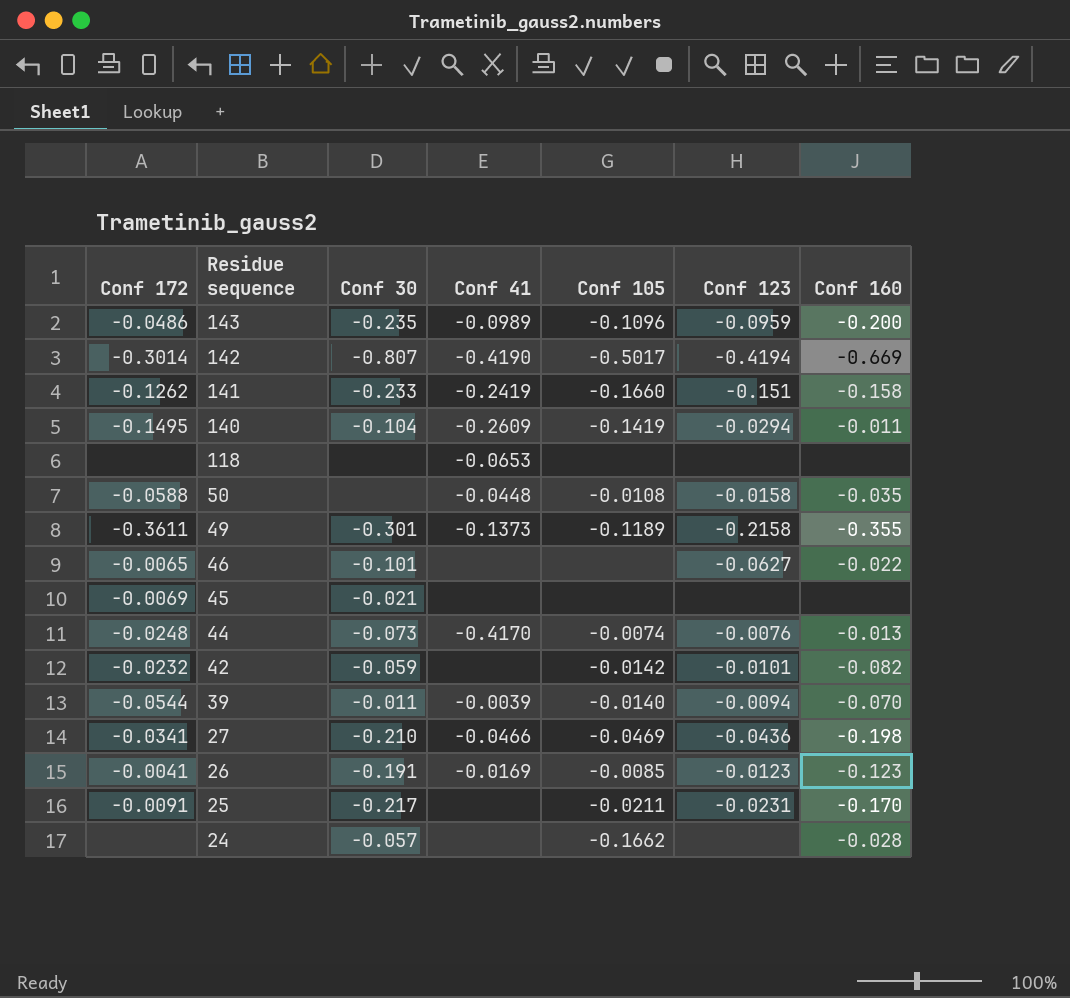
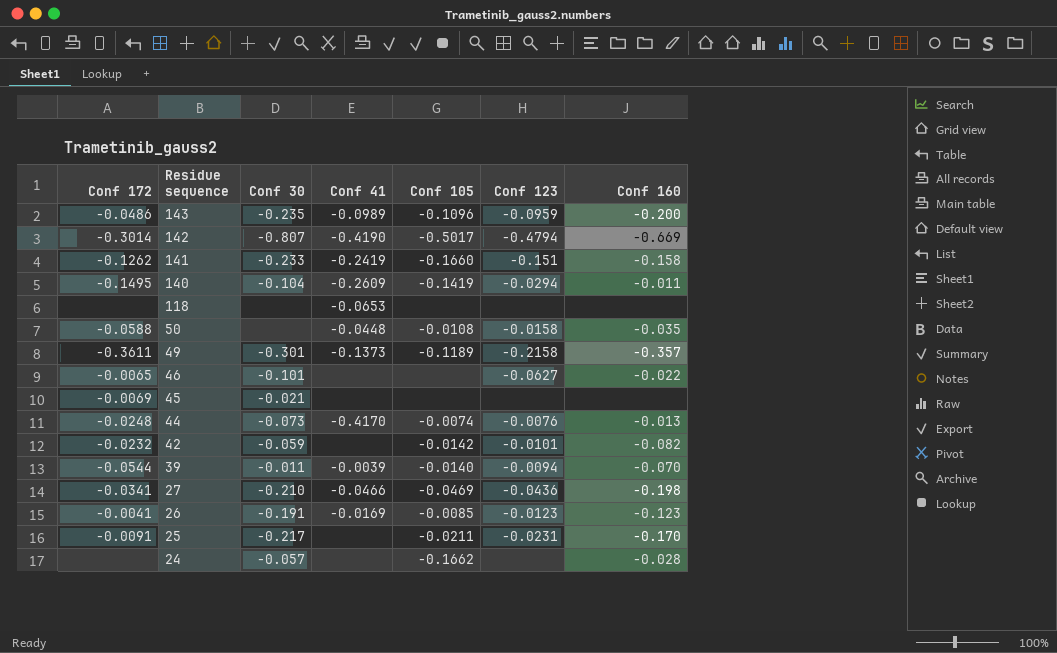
142 | Conf 123: -0.4194 -> -0.4794
49 | Conf 160: -0.355 -> -0.357

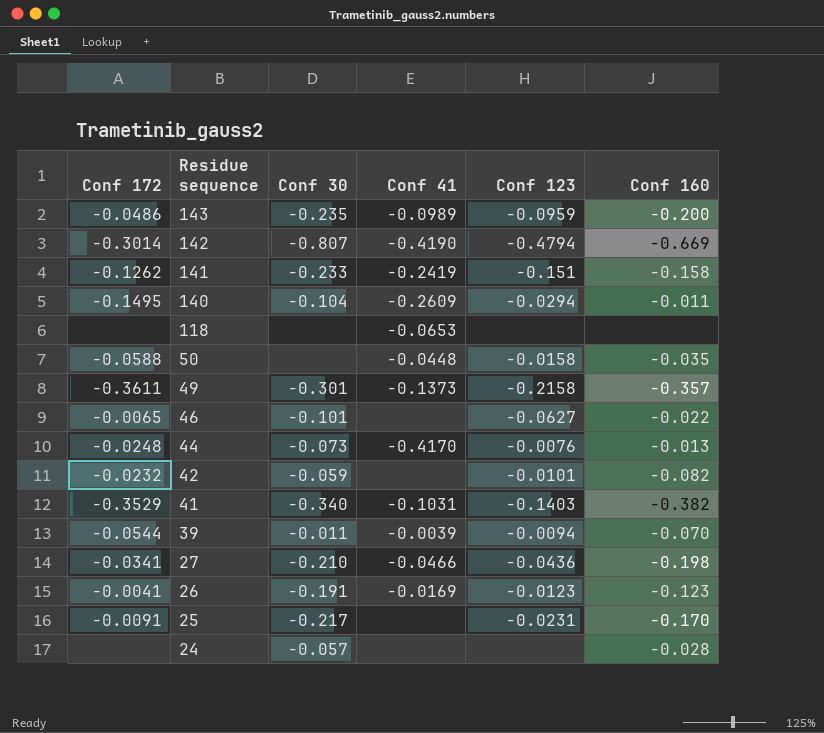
column Conf 105 | position: 5 -> none
row 45: -0.0069 | -0.021 | none | none | none | none -> none
row 41: none -> -0.3529 | -0.340 | -0.1031 | -0.1403 | -0.382

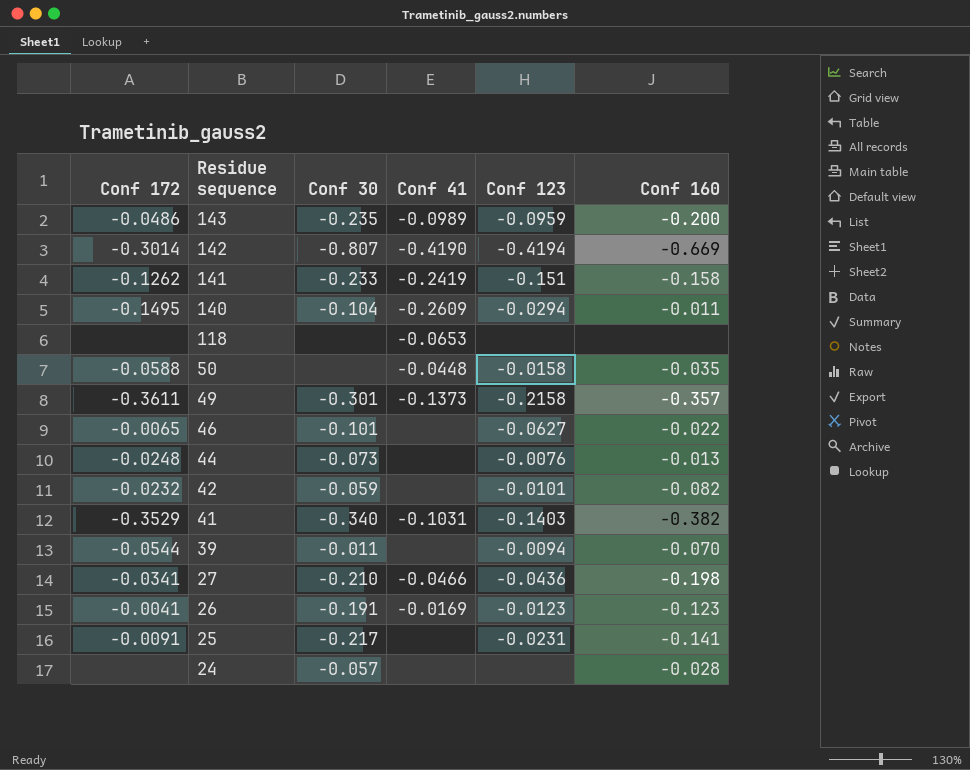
142 | Conf 123: -0.4794 -> -0.4194
44 | Conf 41: -0.4170 -> none
39 | Conf 41: -0.0039 -> none
25 | Conf 160: -0.170 -> -0.141

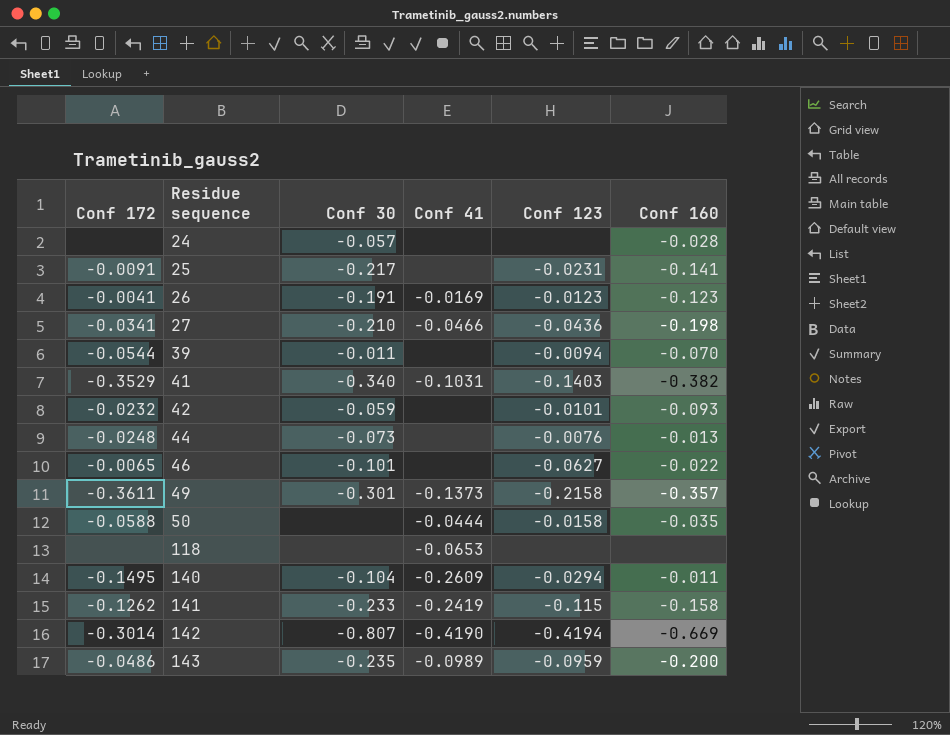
row order: Residue sequence descending -> Residue sequence ascending
42 | Conf 160: -0.082 -> -0.093
50 | Conf 41: -0.0448 -> -0.0444
141 | Conf 123: -0.151 -> -0.115

